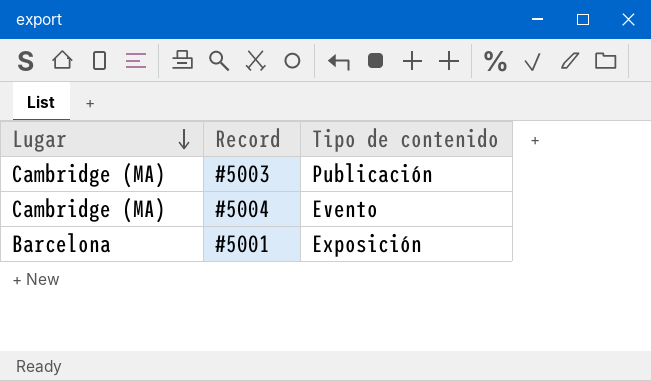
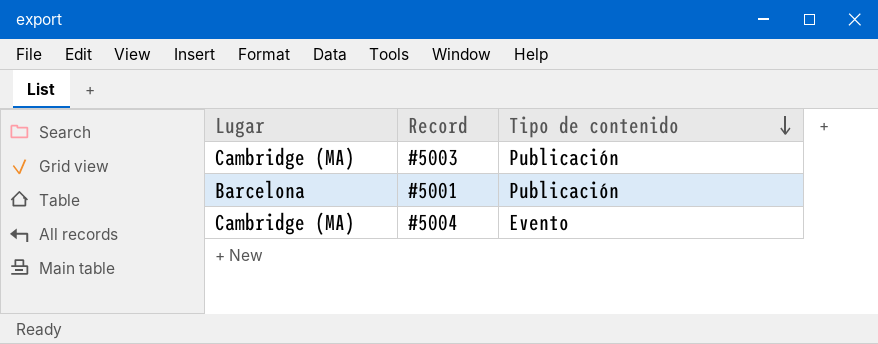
row order: Lugar descending -> Tipo de contenido descending
#5001 | Tipo de contenido: Exposición -> Publicación

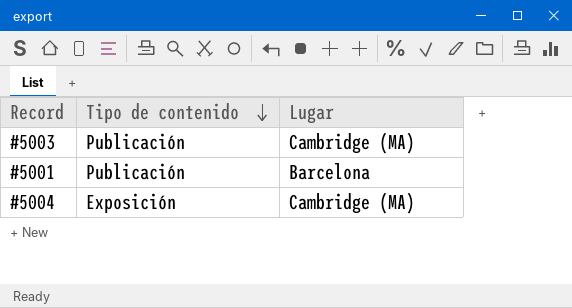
column Lugar | position: 1 -> 3
#5004 | Tipo de contenido: Evento -> Exposición

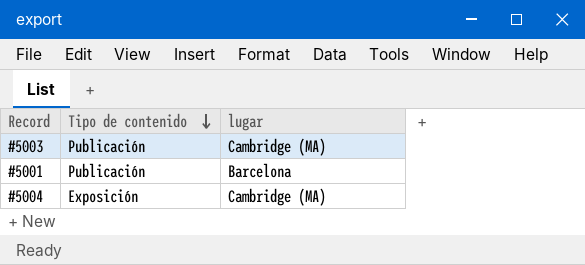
column name: Lugar -> lugar

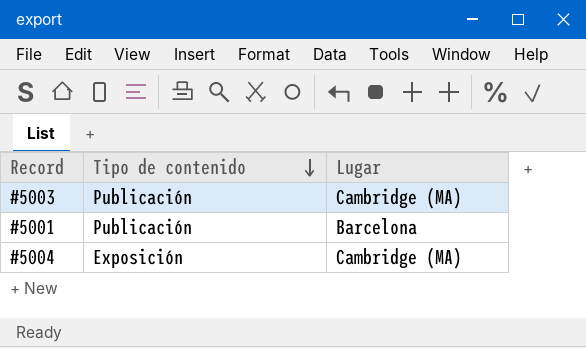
column name: lugar -> Lugar

